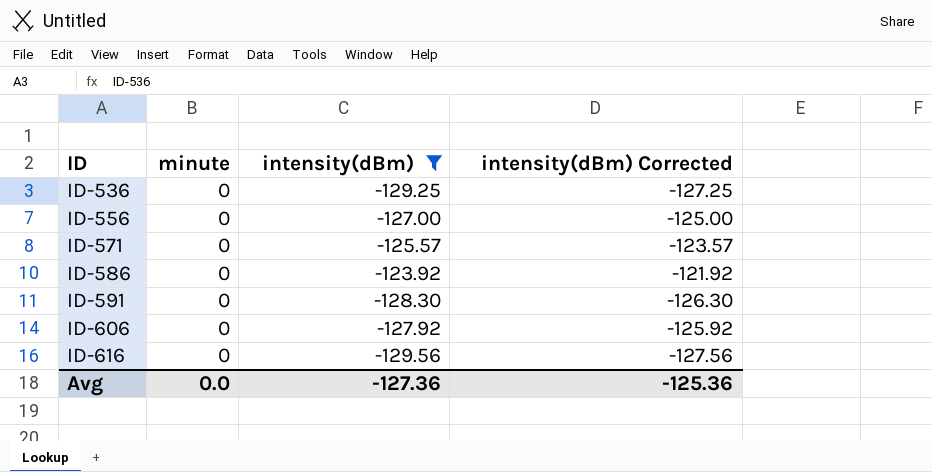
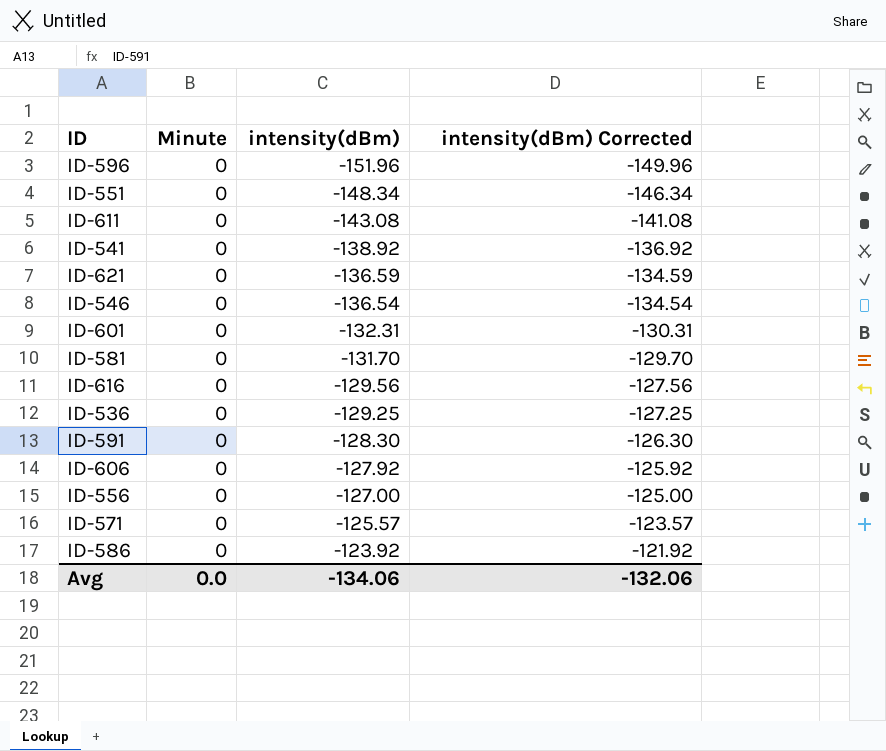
filter: intensity(dBm) >= -129.56 -> none
row order: ID ascending -> intensity(dBm) ascending
column name: minute -> Minute
Avg | intensity(dBm): -127.36 -> -134.06
Avg | intensity(dBm) Corrected: -125.36 -> -132.06

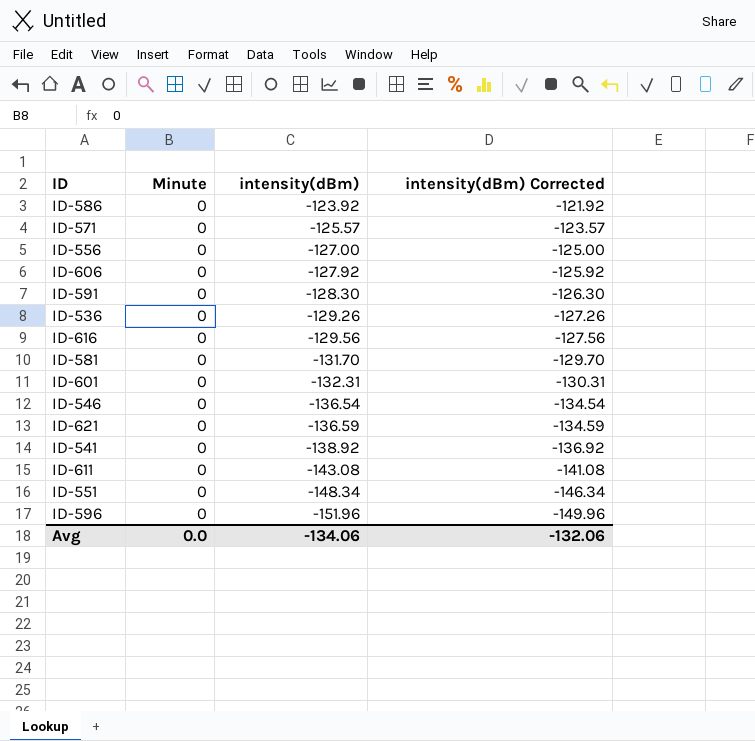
row order: intensity(dBm) ascending -> intensity(dBm) descending
ID-536 | intensity(dBm): -129.25 -> -129.26
ID-536 | intensity(dBm) Corrected: -127.25 -> -127.26

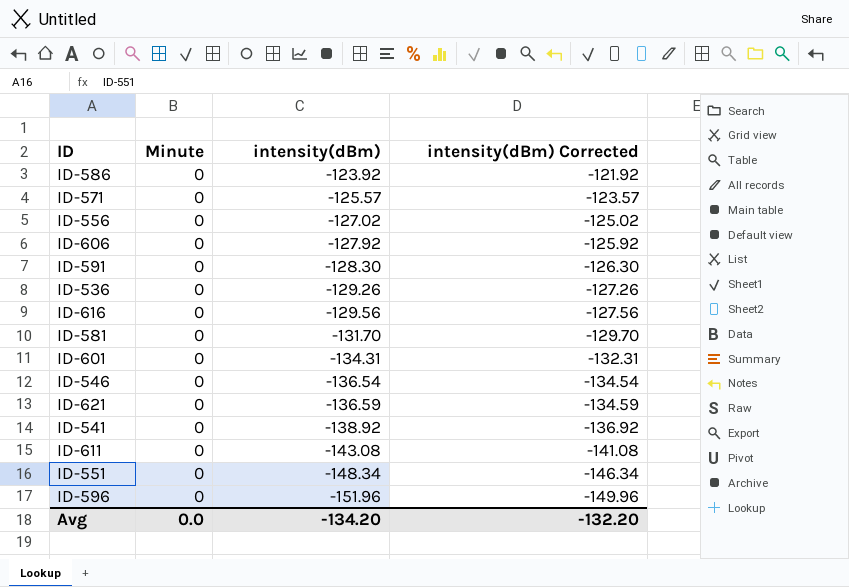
ID-556 | intensity(dBm): -127.00 -> -127.02
ID-556 | intensity(dBm) Corrected: -125.00 -> -125.02
ID-601 | intensity(dBm): -132.31 -> -134.31
ID-601 | intensity(dBm) Corrected: -130.31 -> -132.31
Avg | intensity(dBm): -134.06 -> -134.20
Avg | intensity(dBm) Corrected: -132.06 -> -132.20

